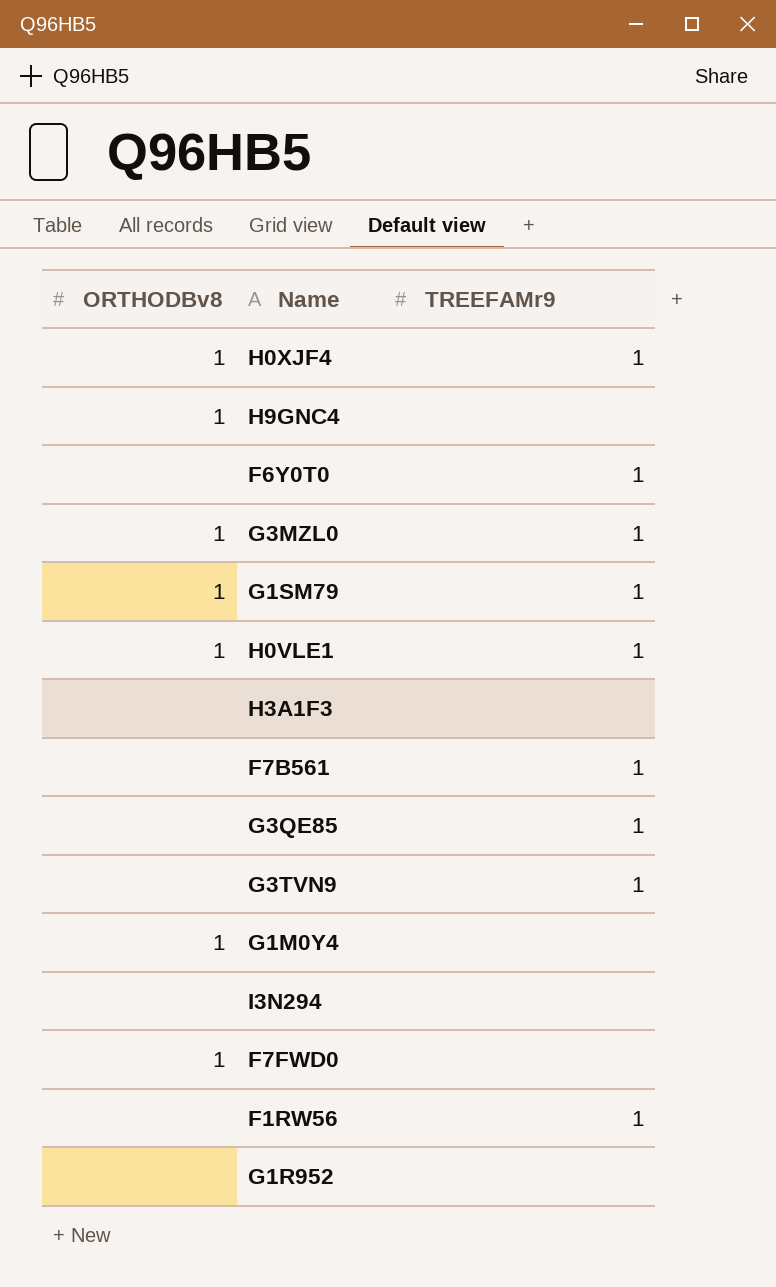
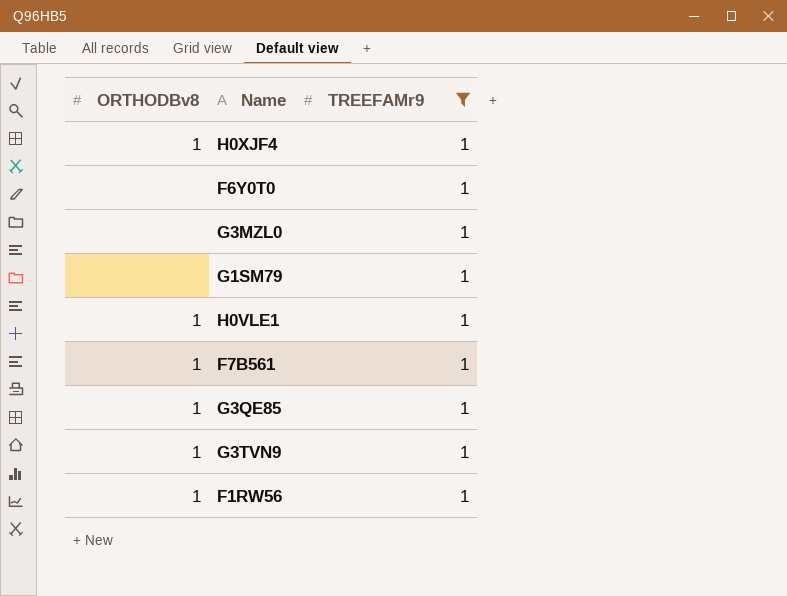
filter: none -> TREEFAMr9 = 1
G3MZL0 | ORTHODBv8: 1 -> none
G1SM79 | ORTHODBv8: 1 -> none
F7B561 | ORTHODBv8: none -> 1
G3QE85 | ORTHODBv8: none -> 1
G3TVN9 | ORTHODBv8: none -> 1
F1RW56 | ORTHODBv8: none -> 1

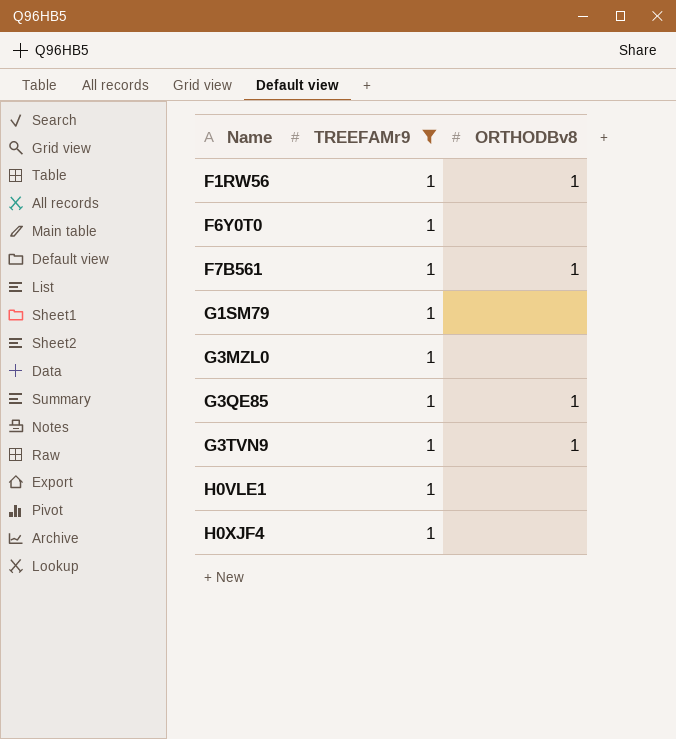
row order: none -> Name ascending
column ORTHODBv8 | position: 1 -> 3
H0VLE1 | ORTHODBv8: 1 -> none
H0XJF4 | ORTHODBv8: 1 -> none

